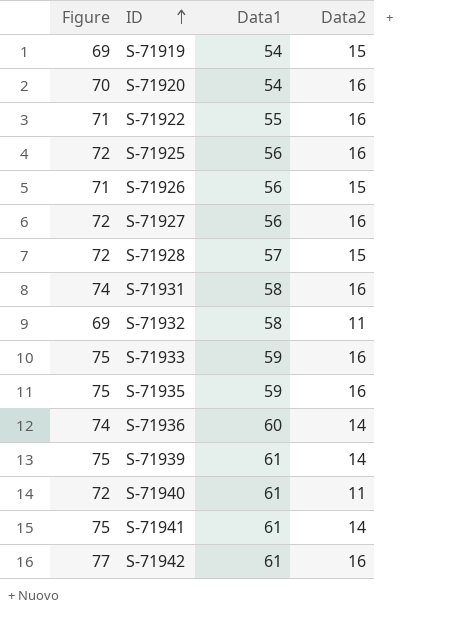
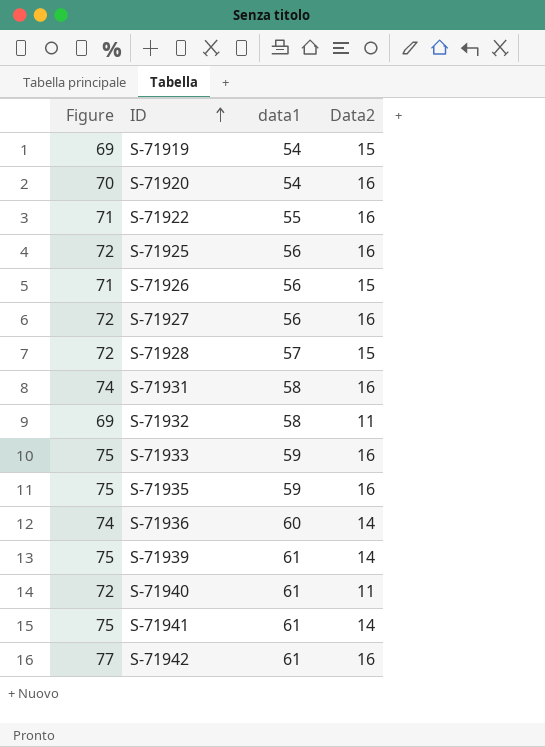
column name: Data1 -> data1

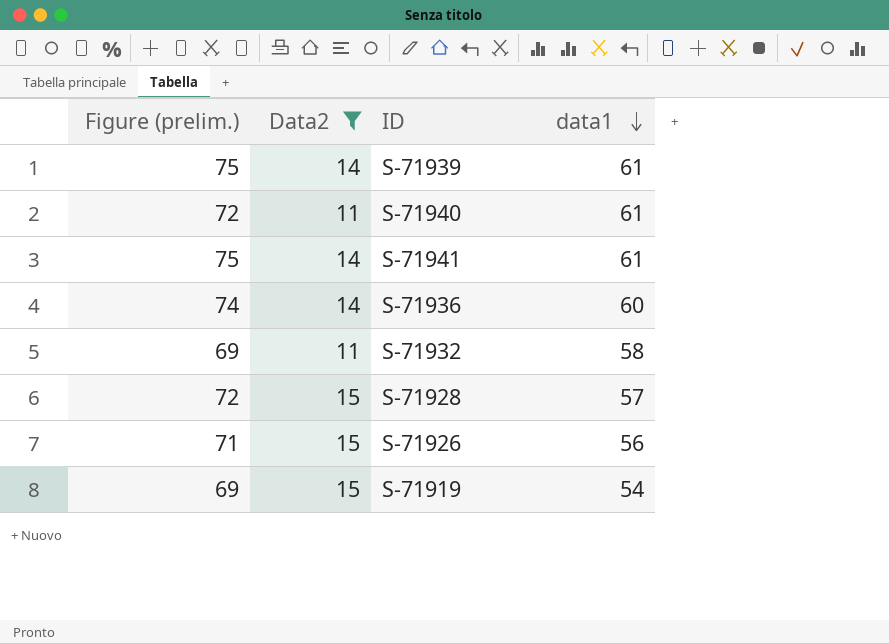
filter: none -> Data2 != 16
row order: ID ascending -> data1 descending
column name: Figure -> Figure (prelim.)
column Data2 | position: 4 -> 2

